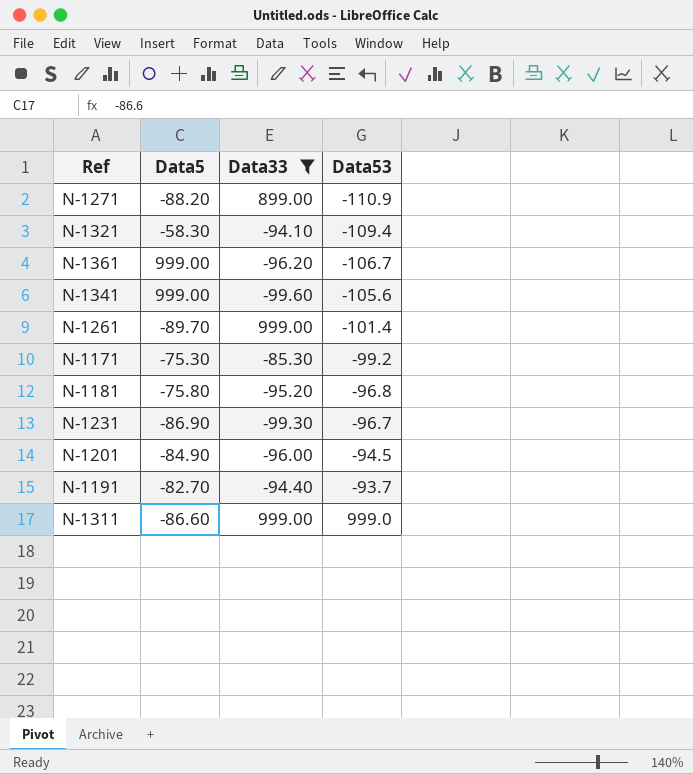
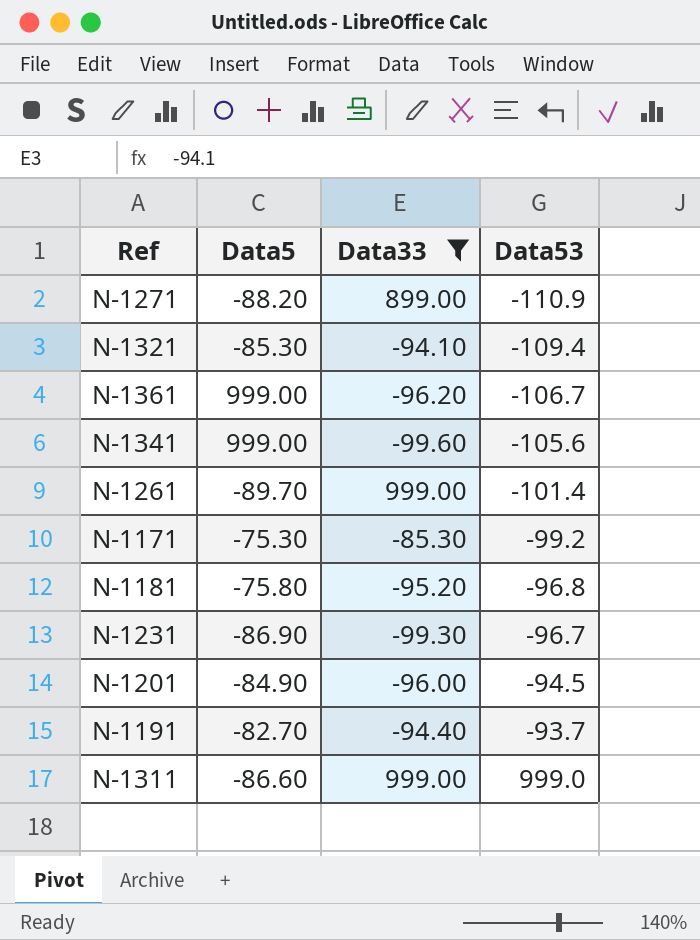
N-1321 | Data5: -58.30 -> -85.30

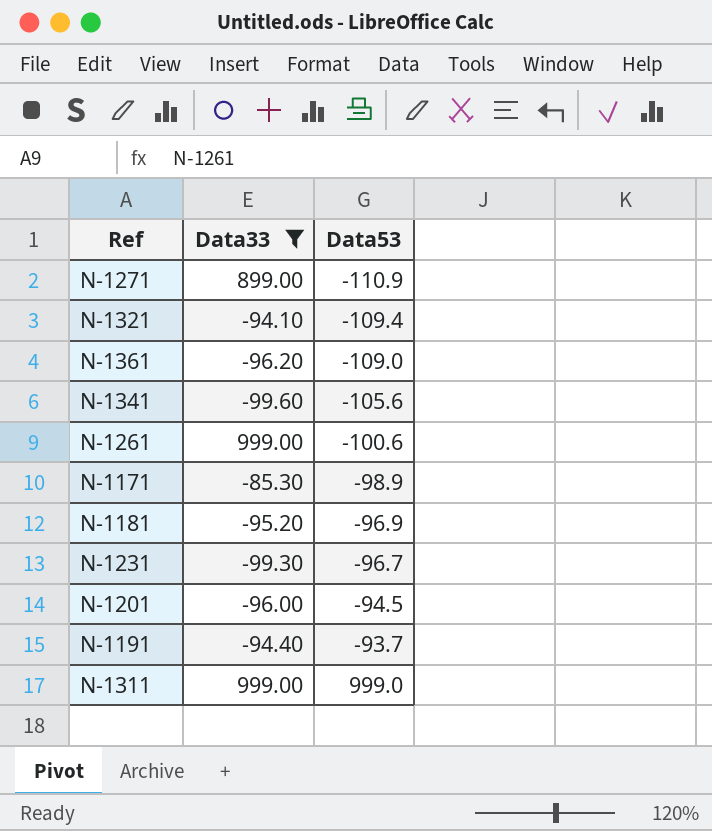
column Data5 | position: 2 -> none
N-1361 | Data53: -106.7 -> -109.0
N-1261 | Data53: -101.4 -> -100.6
N-1171 | Data53: -99.2 -> -98.9
N-1181 | Data53: -96.8 -> -96.9

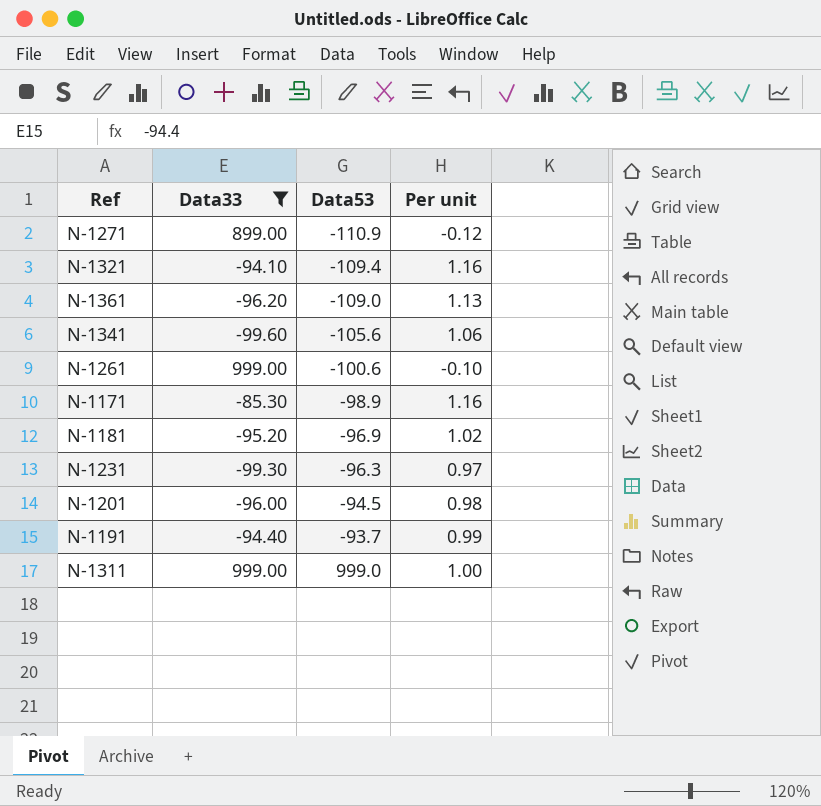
column Per unit | formula: none -> [Data53] / [Data33]
N-1231 | Data53: -96.7 -> -96.3

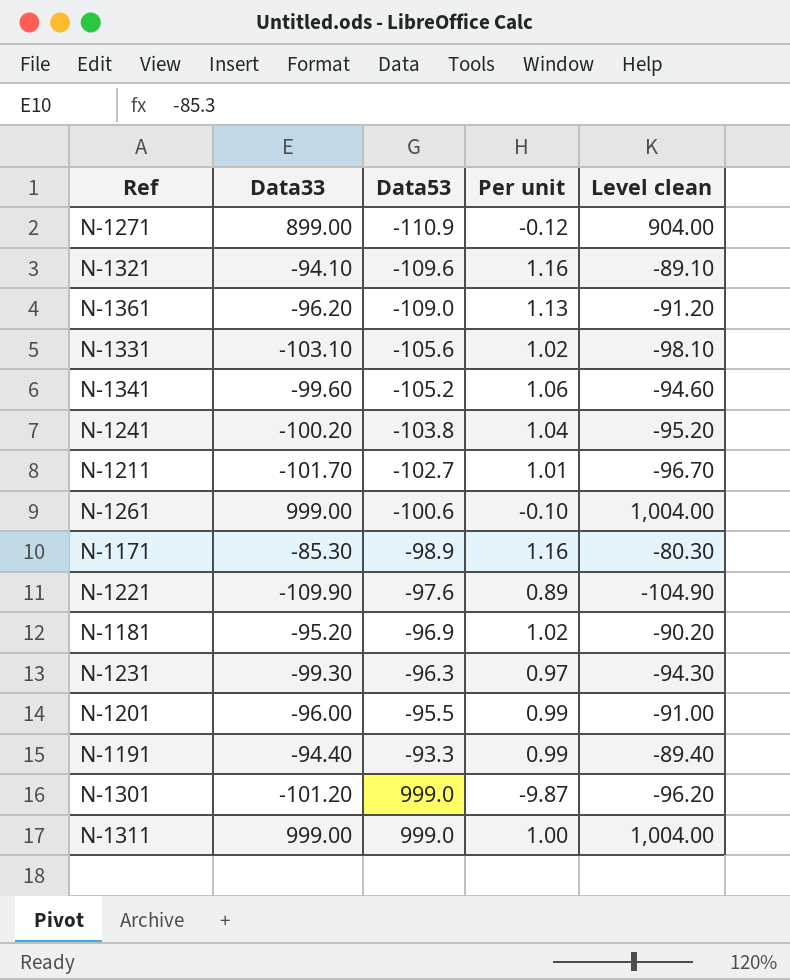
filter: Data33 >= -99.60 -> none
column Level clean | formula: none -> [Data33] + 5
N-1321 | Data53: -109.4 -> -109.6
N-1341 | Data53: -105.6 -> -105.2
N-1201 | Data53: -94.5 -> -95.5
N-1201 | Per unit: 0.98 -> 0.99
N-1191 | Data53: -93.7 -> -93.3

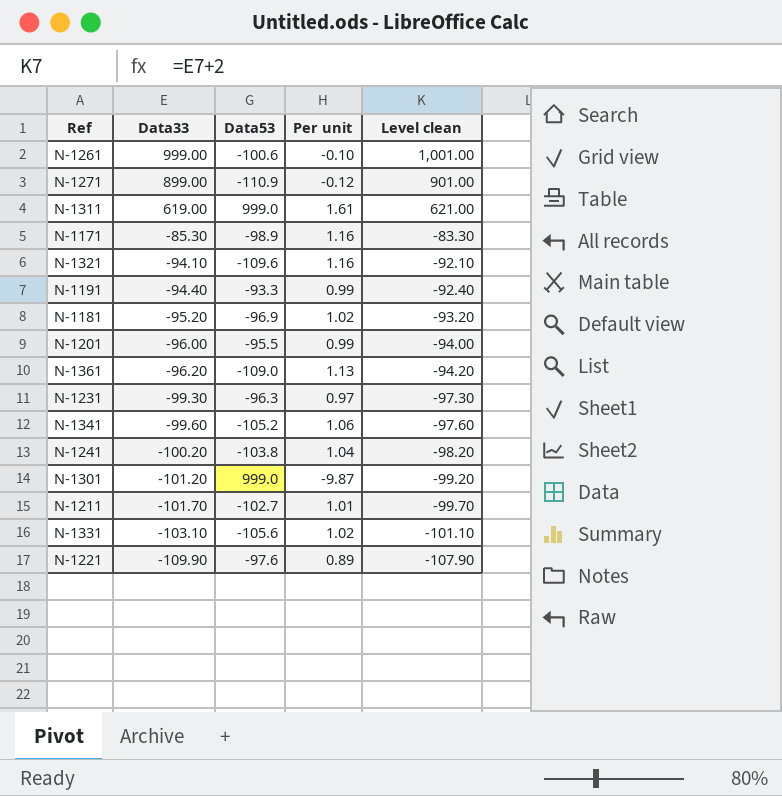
row order: Data53 ascending -> Data33 descending
column Level clean | formula: [Data33] + 5 -> [Data33] + 2
N-1311 | Data33: 999.00 -> 619.00
N-1311 | Per unit: 1.00 -> 1.61

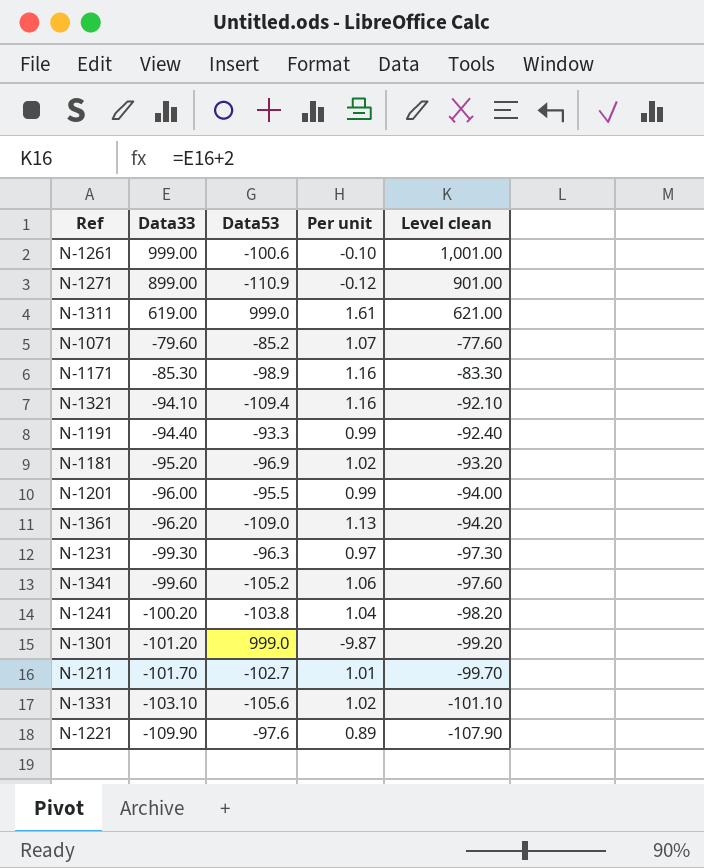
row N-1071: none -> -79.60 | -85.2 | 1.07 | -77.60
N-1321 | Data53: -109.6 -> -109.4

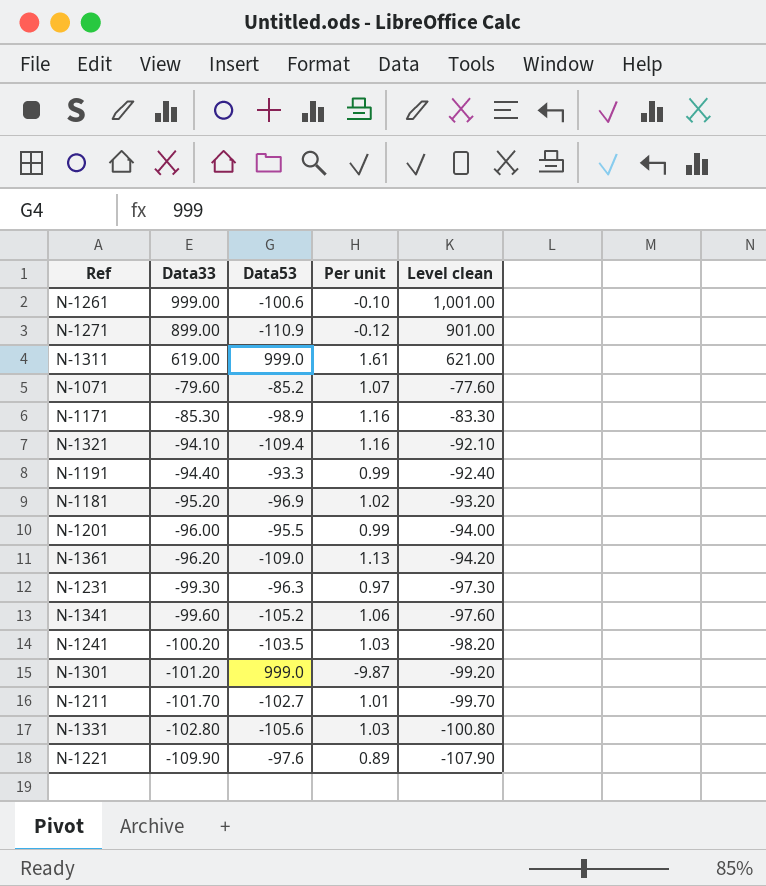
N-1241 | Data53: -103.8 -> -103.5
N-1241 | Per unit: 1.04 -> 1.03
N-1331 | Data33: -103.10 -> -102.80
N-1331 | Per unit: 1.02 -> 1.03
N-1331 | Level clean: -101.10 -> -100.80

